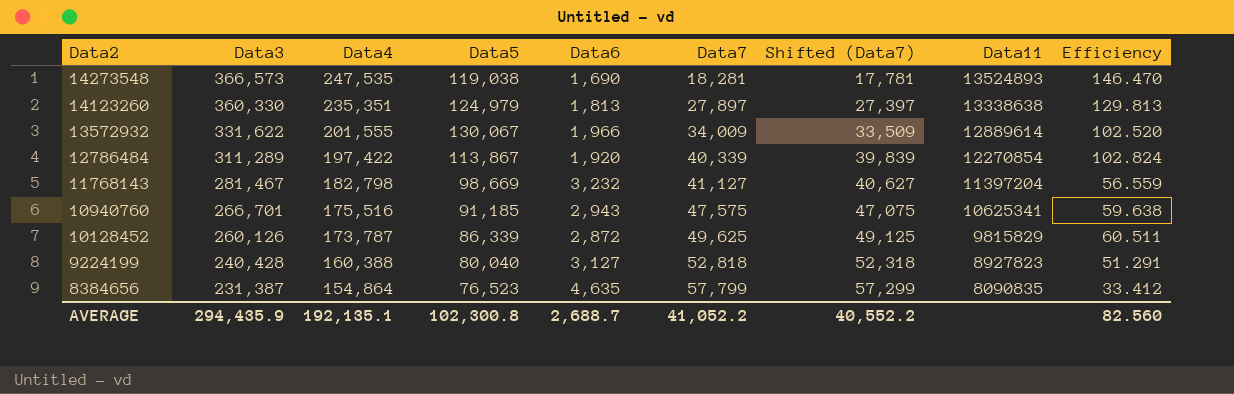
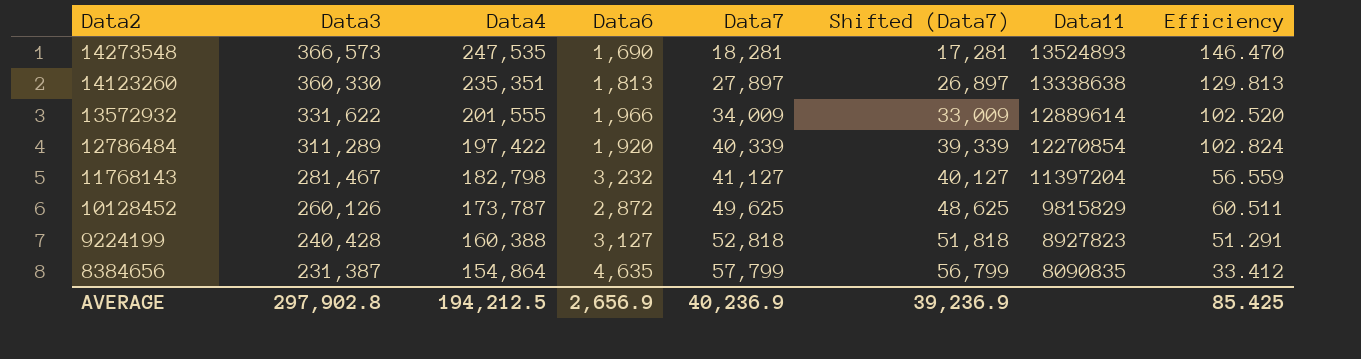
column Data5 | formula: [Data3] - [Data4] -> none
column Shifted (Data7) | formula: [Data7] - 500 -> [Data7] - 1000
row 10940760: 266,701 | 175,516 | 91,185 | 2,943 | 47,575 | 47,075 | 10625341 | 59.638 -> none
AVERAGE | Data3: 294,435.9 -> 297,902.8
AVERAGE | Data4: 192,135.1 -> 194,212.5
AVERAGE | Data6: 2,688.7 -> 2,656.9
AVERAGE | Data7: 41,052.2 -> 40,236.9
AVERAGE | Shifted (Data7): 40,552.2 -> 39,236.9
AVERAGE | Efficiency: 82.560 -> 85.425

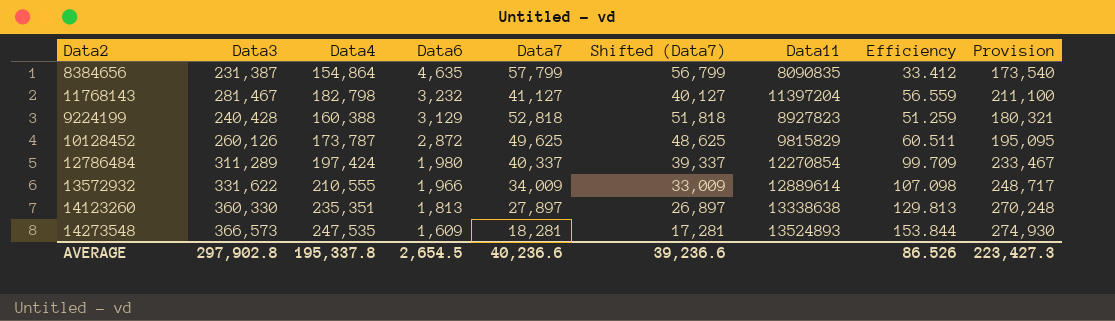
row order: Data2 descending -> Data6 descending
column Provision | formula: none -> [Data3] * 0.75
9224199 | Data6: 3,127 -> 3,129
9224199 | Efficiency: 51.291 -> 51.259
12786484 | Data4: 197,422 -> 197,424
12786484 | Data6: 1,920 -> 1,980
12786484 | Data7: 40,339 -> 40,337
12786484 | Shifted (Data7): 39,339 -> 39,337
12786484 | Efficiency: 102.824 -> 99.709
13572932 | Data4: 201,555 -> 210,555
13572932 | Efficiency: 102.520 -> 107.098
14273548 | Data6: 1,690 -> 1,609
14273548 | Efficiency: 146.470 -> 153.844
AVERAGE | Data4: 194,212.5 -> 195,337.8
AVERAGE | Data6: 2,656.9 -> 2,654.5
AVERAGE | Data7: 40,236.9 -> 40,236.6
AVERAGE | Shifted (Data7): 39,236.9 -> 39,236.6
AVERAGE | Efficiency: 85.425 -> 86.526

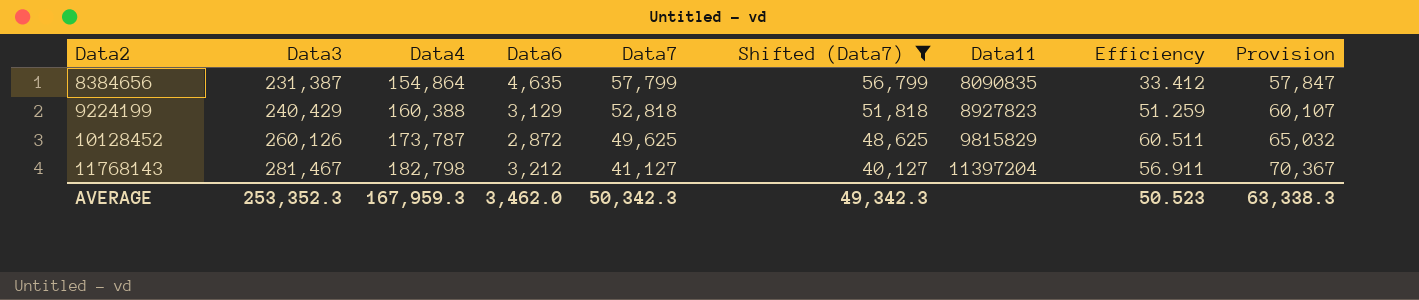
filter: none -> Shifted (Data7) >= 40,127
row order: Data6 descending -> Data2 ascending
column Provision | formula: [Data3] * 0.75 -> [Data3] * 0.25
9224199 | Data3: 240,428 -> 240,429
11768143 | Data6: 3,232 -> 3,212
11768143 | Efficiency: 56.559 -> 56.911
AVERAGE | Data3: 297,902.8 -> 253,352.3
AVERAGE | Data4: 195,337.8 -> 167,959.3
AVERAGE | Data6: 2,654.5 -> 3,462.0
AVERAGE | Data7: 40,236.6 -> 50,342.3
AVERAGE | Shifted (Data7): 39,236.6 -> 49,342.3
AVERAGE | Efficiency: 86.526 -> 50.523
AVERAGE | Provision: 223,427.3 -> 63,338.3

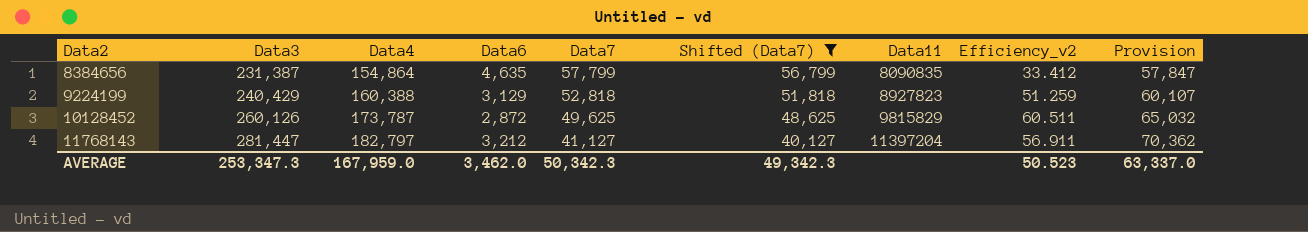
column name: Efficiency -> Efficiency_v2
11768143 | Data3: 281,467 -> 281,447
11768143 | Data4: 182,798 -> 182,797
11768143 | Provision: 70,367 -> 70,362
AVERAGE | Data3: 253,352.3 -> 253,347.3
AVERAGE | Data4: 167,959.3 -> 167,959.0
AVERAGE | Provision: 63,338.3 -> 63,337.0

